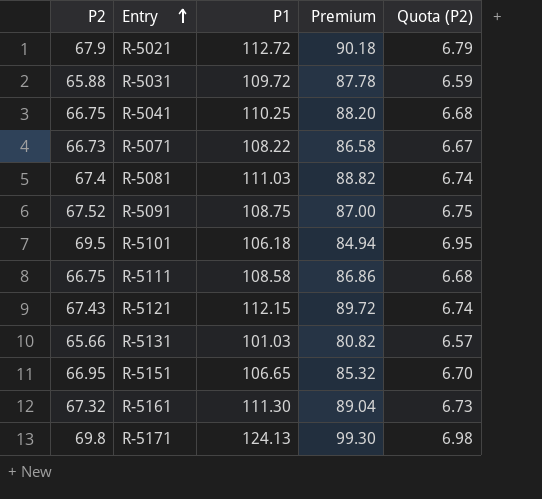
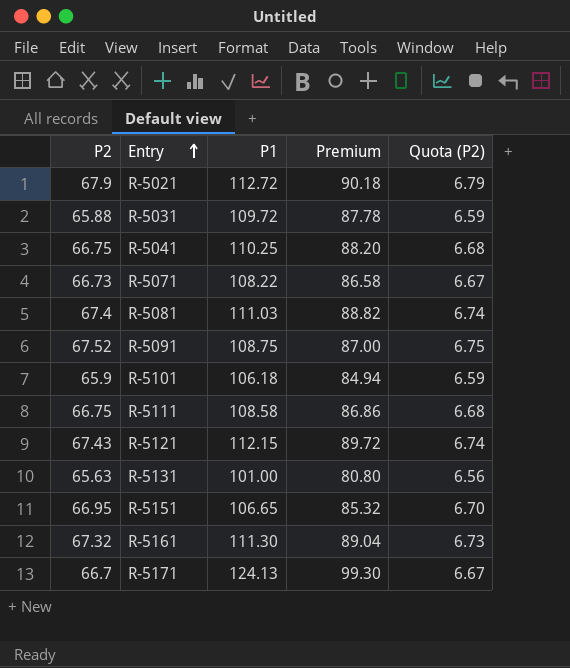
R-5101 | P2: 69.5 -> 65.9
R-5101 | Quota (P2): 6.95 -> 6.59
R-5131 | P2: 65.66 -> 65.63
R-5131 | P1: 101.03 -> 101.00
R-5131 | Premium: 80.82 -> 80.80
R-5131 | Quota (P2): 6.57 -> 6.56
R-5171 | P2: 69.8 -> 66.7
R-5171 | Quota (P2): 6.98 -> 6.67

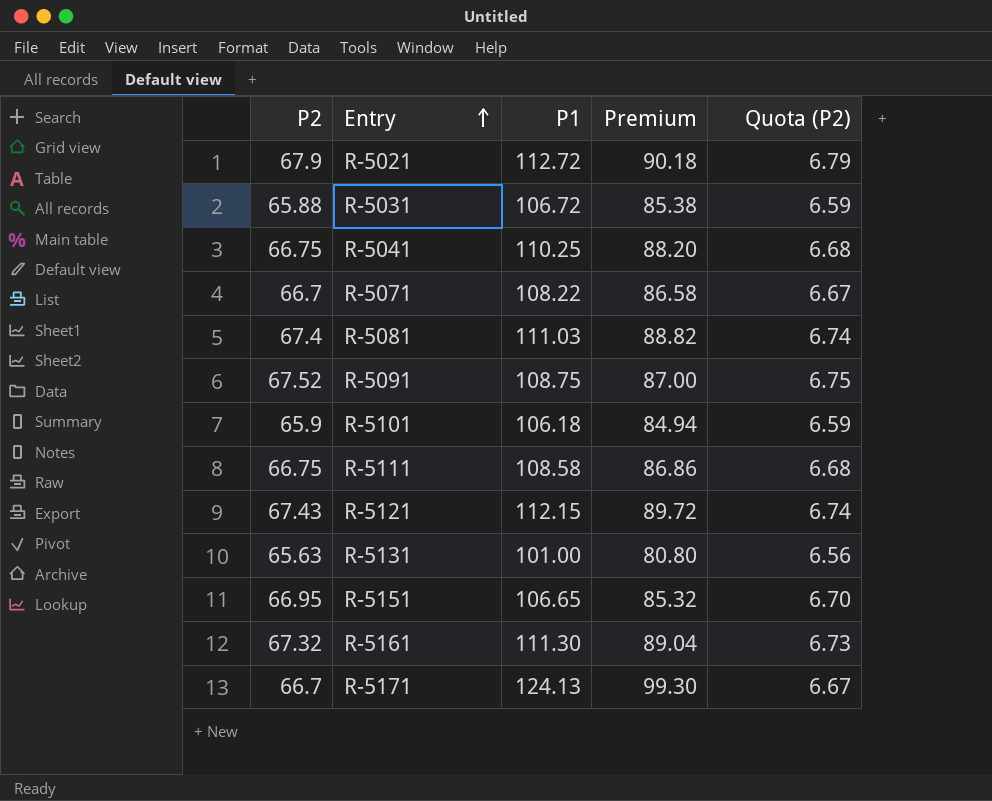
R-5031 | P1: 109.72 -> 106.72
R-5031 | Premium: 87.78 -> 85.38
R-5071 | P2: 66.73 -> 66.7

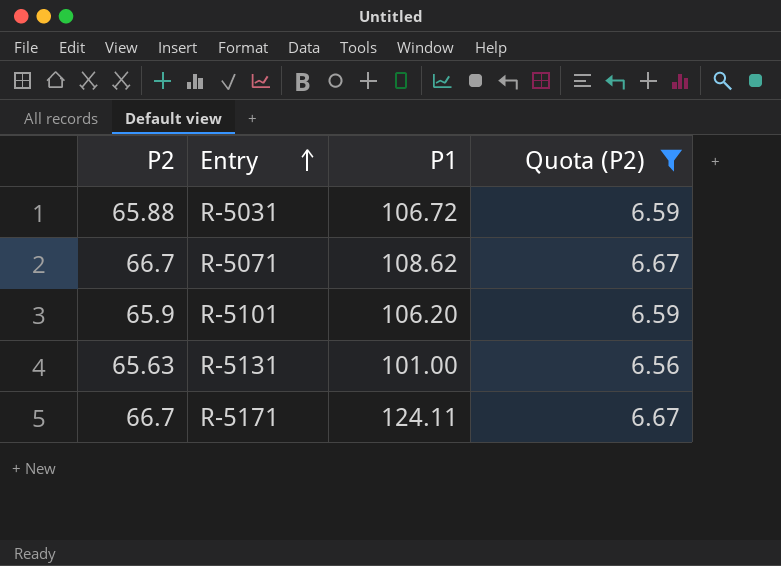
filter: none -> Quota (P2) <= 6.67
column Premium | formula: [P1] * 0.8 -> none
R-5071 | P1: 108.22 -> 108.62
R-5101 | P1: 106.18 -> 106.20
R-5171 | P1: 124.13 -> 124.11

